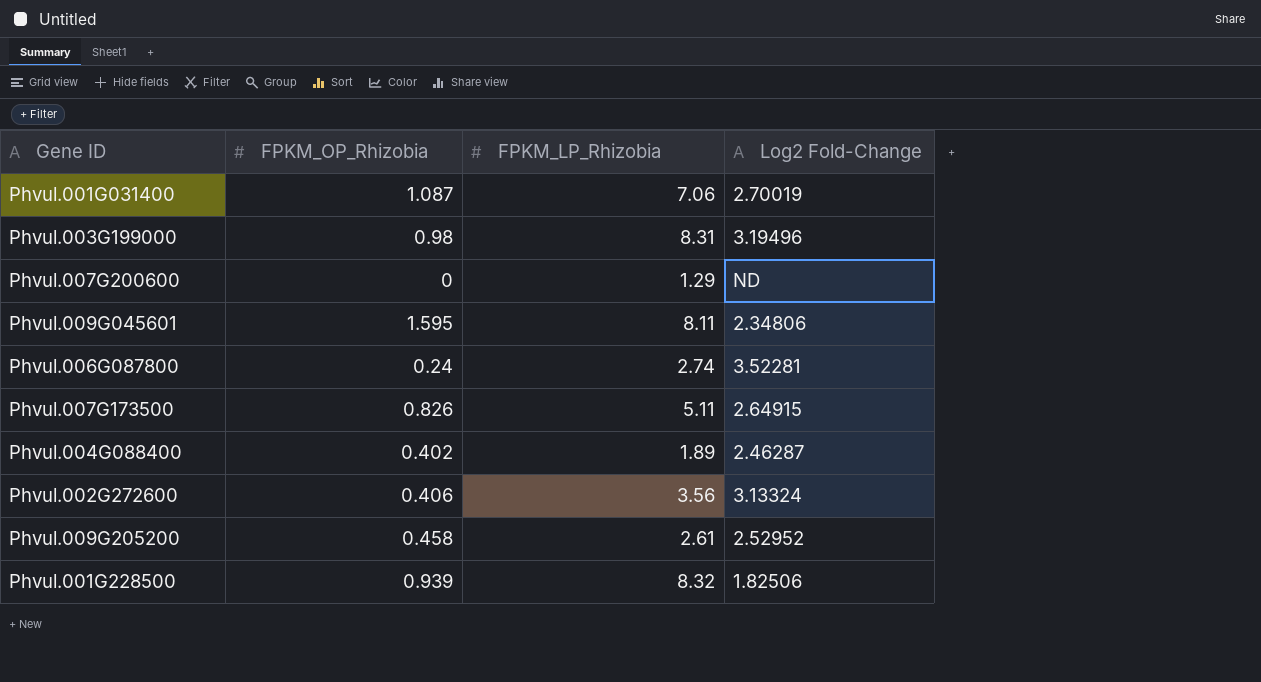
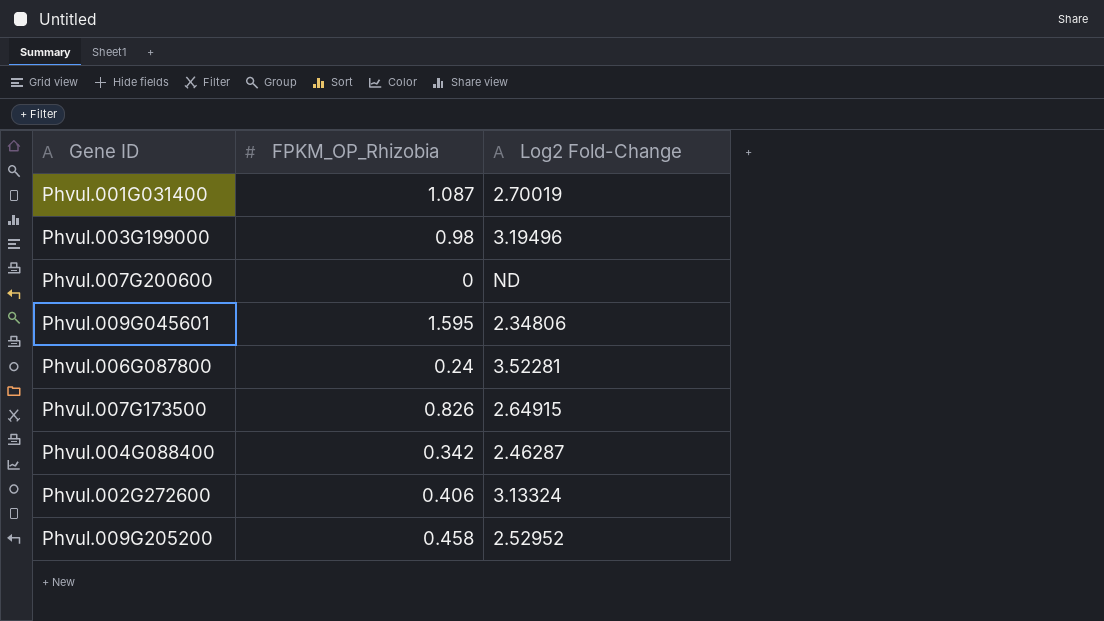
column FPKM_LP_Rhizobia | position: 3 -> none
row Phvul.001G228500: 0.939 | 8.32 | 1.82506 -> none
Phvul.004G088400 | FPKM_OP_Rhizobia: 0.402 -> 0.342

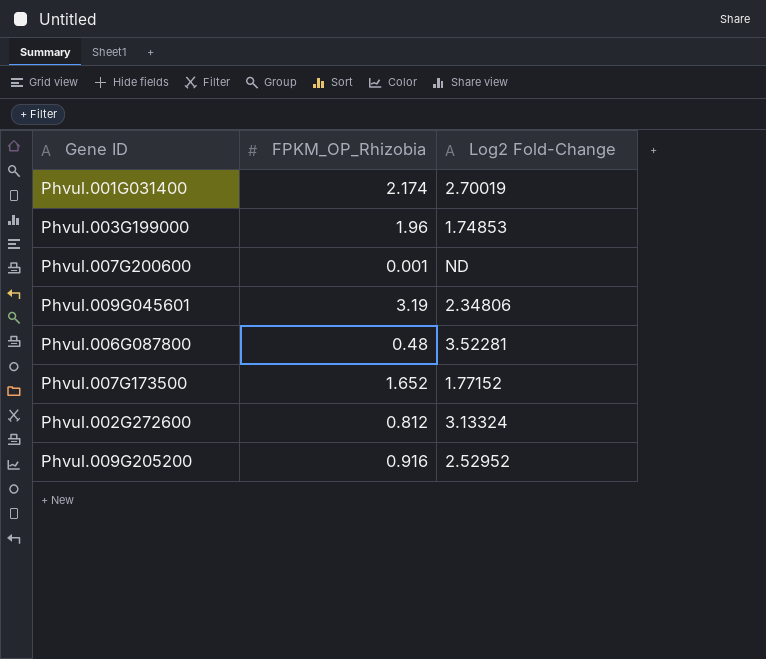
row Phvul.004G088400: 0.342 | 2.46287 -> none
Phvul.001G031400 | FPKM_OP_Rhizobia: 1.087 -> 2.174
Phvul.003G199000 | FPKM_OP_Rhizobia: 0.98 -> 1.96
Phvul.003G199000 | Log2 Fold-Change: 3.19496 -> 1.74853
Phvul.007G200600 | FPKM_OP_Rhizobia: 0 -> 0.001
Phvul.009G045601 | FPKM_OP_Rhizobia: 1.595 -> 3.19
Phvul.006G087800 | FPKM_OP_Rhizobia: 0.24 -> 0.48
Phvul.007G173500 | FPKM_OP_Rhizobia: 0.826 -> 1.652
Phvul.007G173500 | Log2 Fold-Change: 2.64915 -> 1.77152
Phvul.002G272600 | FPKM_OP_Rhizobia: 0.406 -> 0.812
Phvul.009G205200 | FPKM_OP_Rhizobia: 0.458 -> 0.916

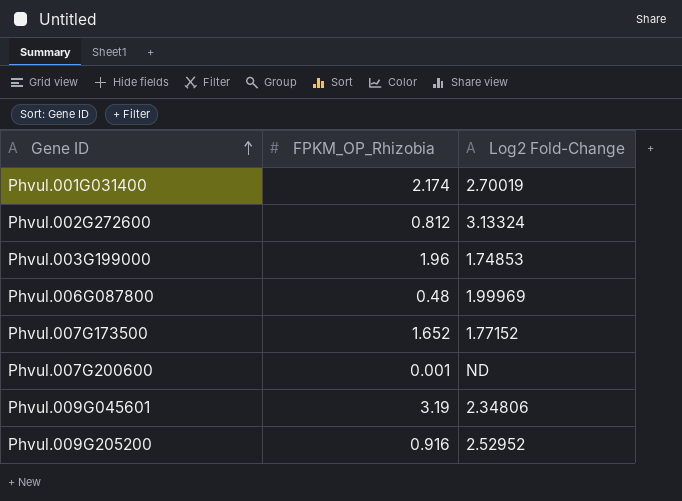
row order: none -> Gene ID ascending
Phvul.006G087800 | Log2 Fold-Change: 3.52281 -> 1.99969

